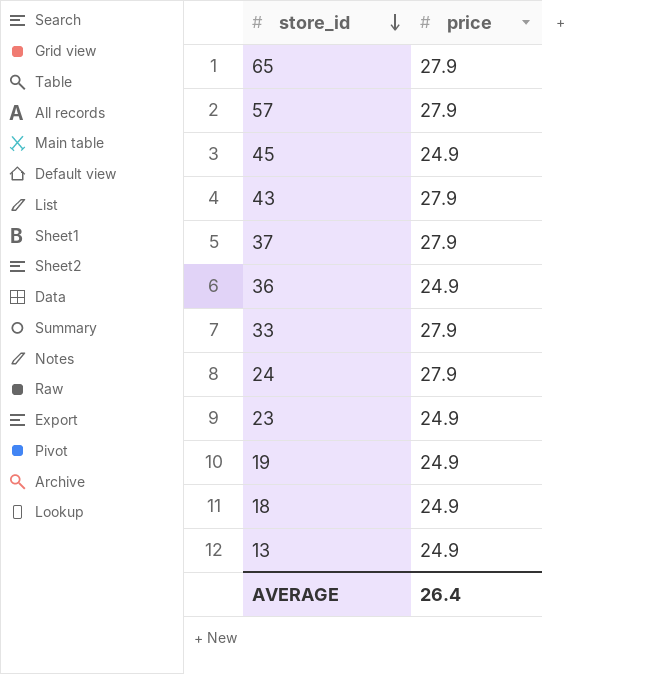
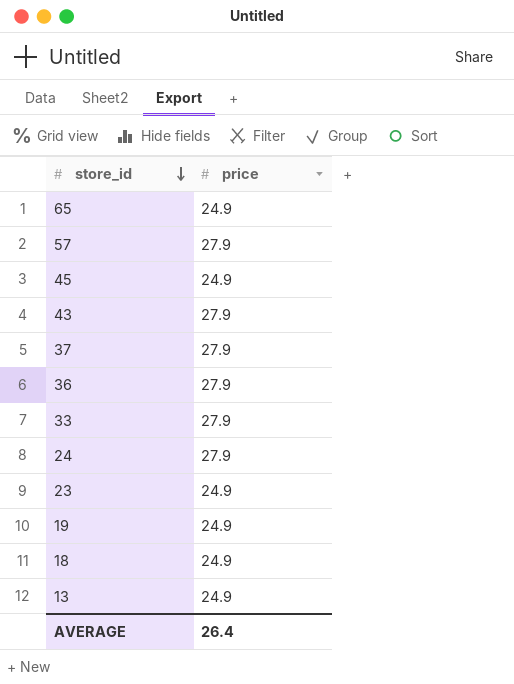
65 | price: 27.9 -> 24.9
36 | price: 24.9 -> 27.9

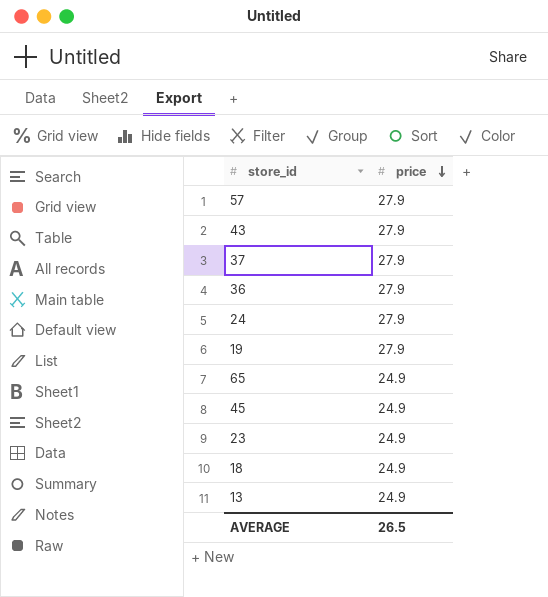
row order: store_id descending -> price descending
row 33: 27.9 -> none
19 | price: 24.9 -> 27.9
AVERAGE | price: 26.4 -> 26.5

